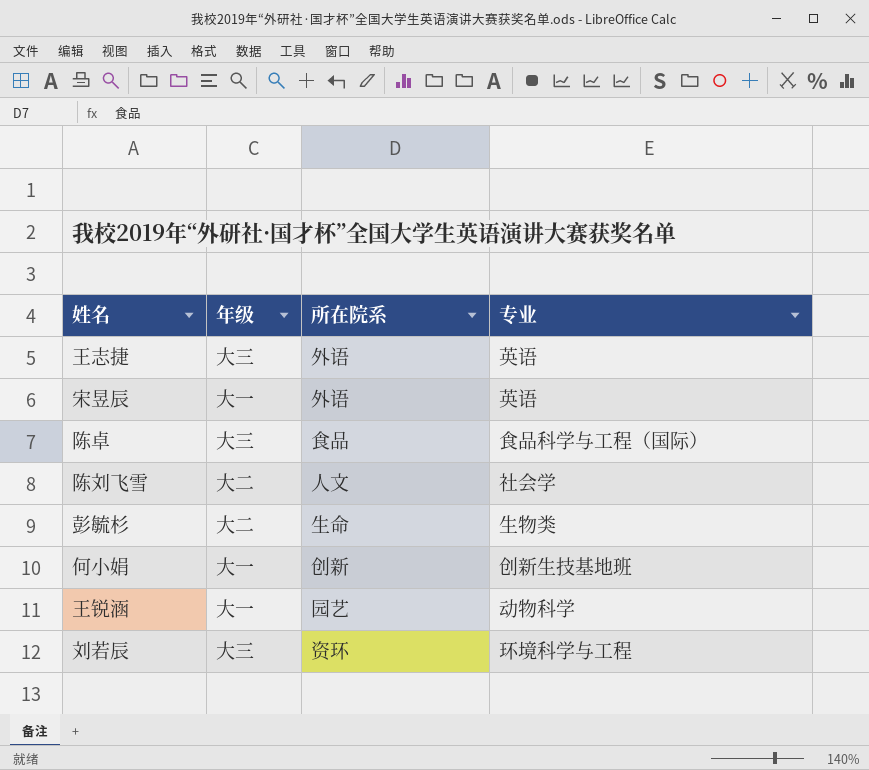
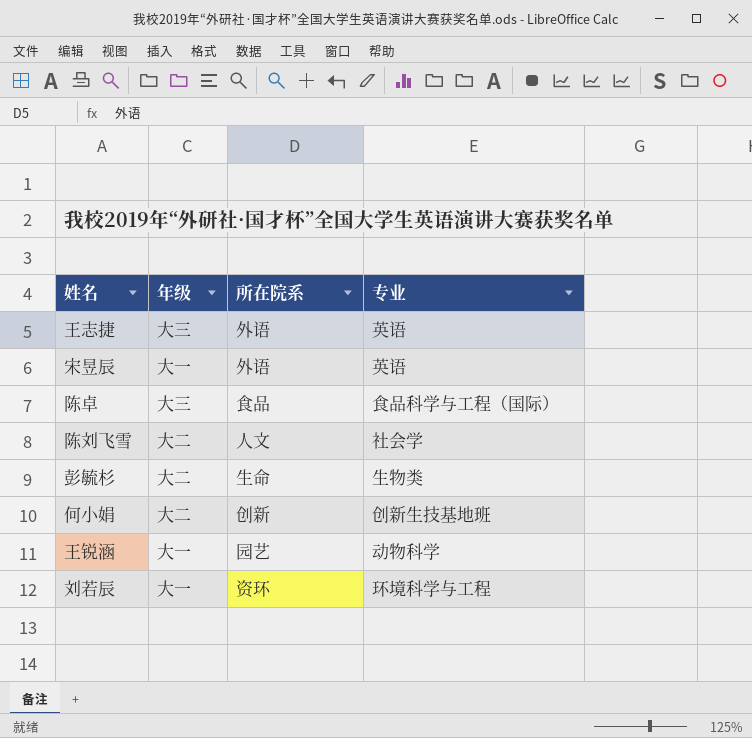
何小娟 | 年级: 大一 -> 大二
刘若辰 | 年级: 大三 -> 大一

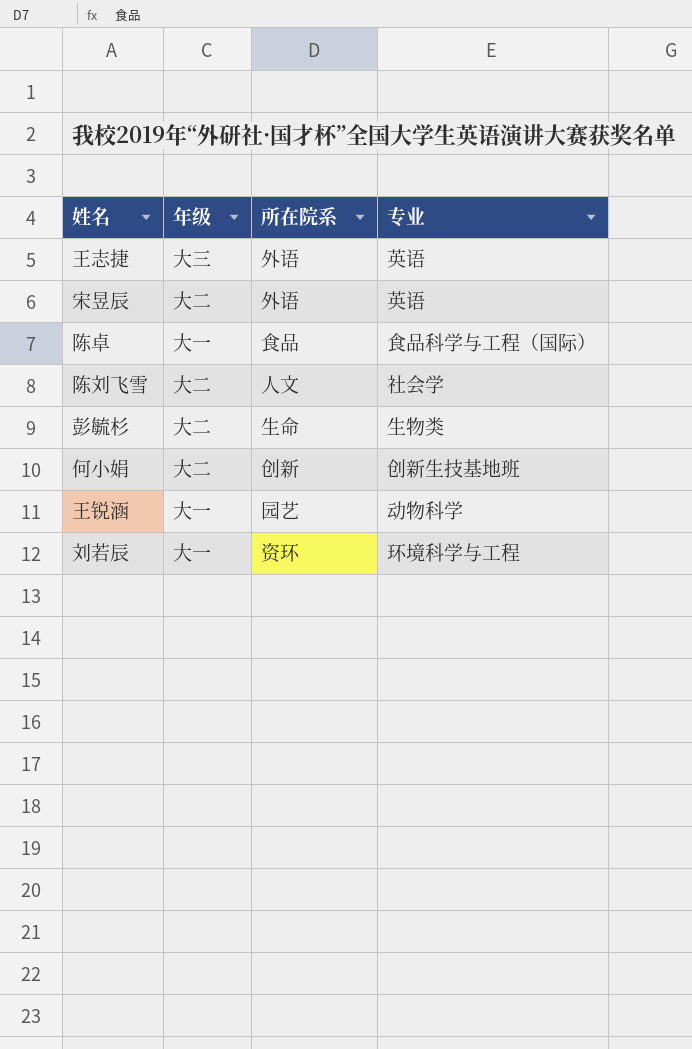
宋昱辰 | 年级: 大一 -> 大二
陈卓 | 年级: 大三 -> 大一

